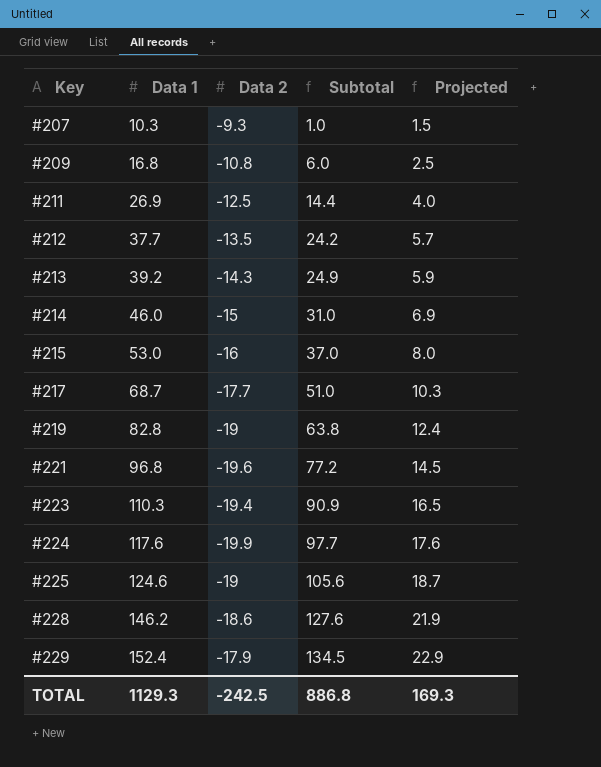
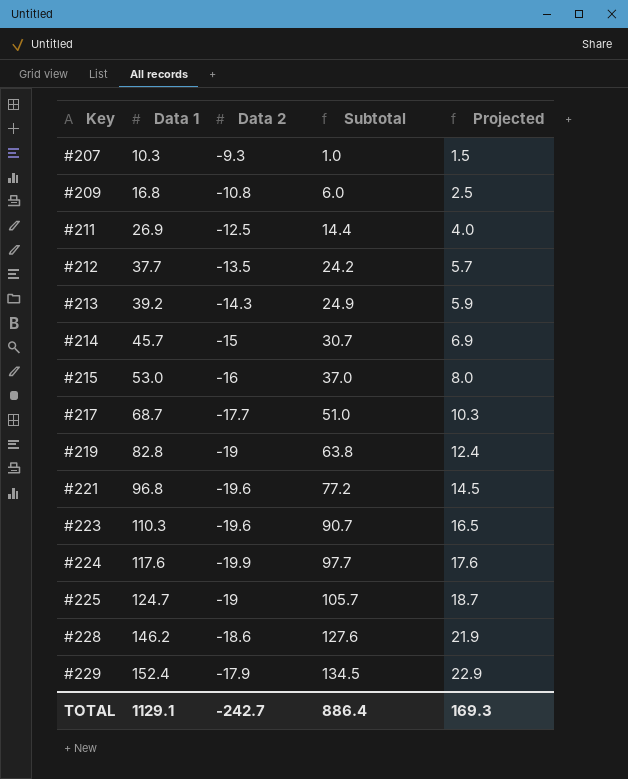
#214 | Data 1: 46.0 -> 45.7
#214 | Subtotal: 31.0 -> 30.7
#223 | Data 2: -19.4 -> -19.6
#223 | Subtotal: 90.9 -> 90.7
#225 | Data 1: 124.6 -> 124.7
#225 | Subtotal: 105.6 -> 105.7
TOTAL | Data 1: 1129.3 -> 1129.1
TOTAL | Data 2: -242.5 -> -242.7
TOTAL | Subtotal: 886.8 -> 886.4

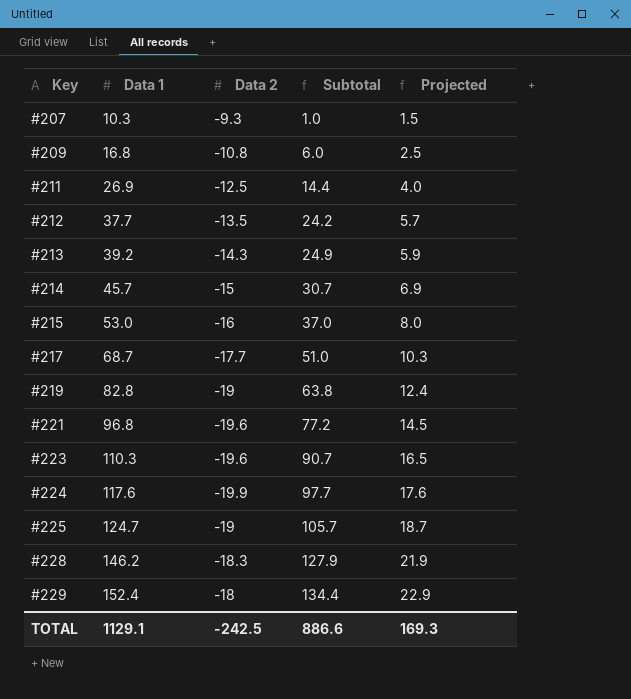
#228 | Data 2: -18.6 -> -18.3
#228 | Subtotal: 127.6 -> 127.9
#229 | Data 2: -17.9 -> -18
#229 | Subtotal: 134.5 -> 134.4
TOTAL | Data 2: -242.7 -> -242.5
TOTAL | Subtotal: 886.4 -> 886.6

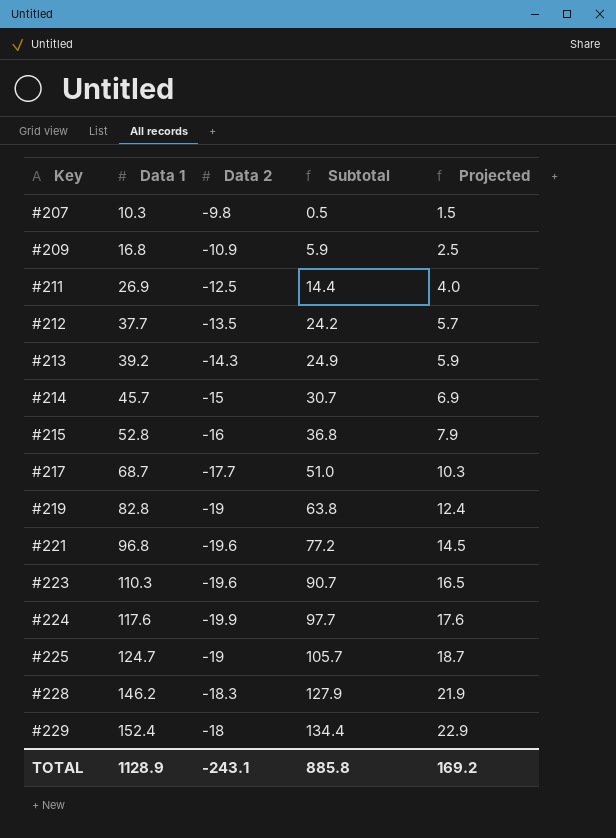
#207 | Data 2: -9.3 -> -9.8
#207 | Subtotal: 1.0 -> 0.5
#209 | Data 2: -10.8 -> -10.9
#209 | Subtotal: 6.0 -> 5.9
#215 | Data 1: 53.0 -> 52.8
#215 | Subtotal: 37.0 -> 36.8
#215 | Projected: 8.0 -> 7.9
TOTAL | Data 1: 1129.1 -> 1128.9
TOTAL | Data 2: -242.5 -> -243.1
TOTAL | Subtotal: 886.6 -> 885.8
TOTAL | Projected: 169.3 -> 169.2

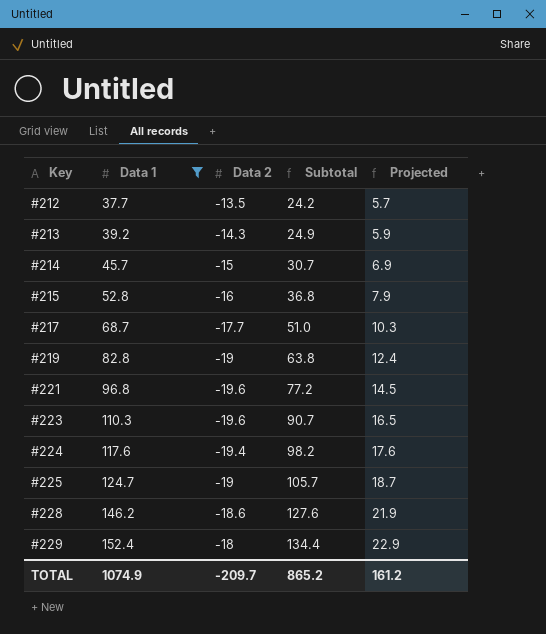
filter: none -> Data 1 >= 37.7
#224 | Data 2: -19.9 -> -19.4
#224 | Subtotal: 97.7 -> 98.2
#228 | Data 2: -18.3 -> -18.6
#228 | Subtotal: 127.9 -> 127.6
TOTAL | Data 1: 1128.9 -> 1074.9
TOTAL | Data 2: -243.1 -> -209.7
TOTAL | Subtotal: 885.8 -> 865.2
TOTAL | Projected: 169.2 -> 161.2

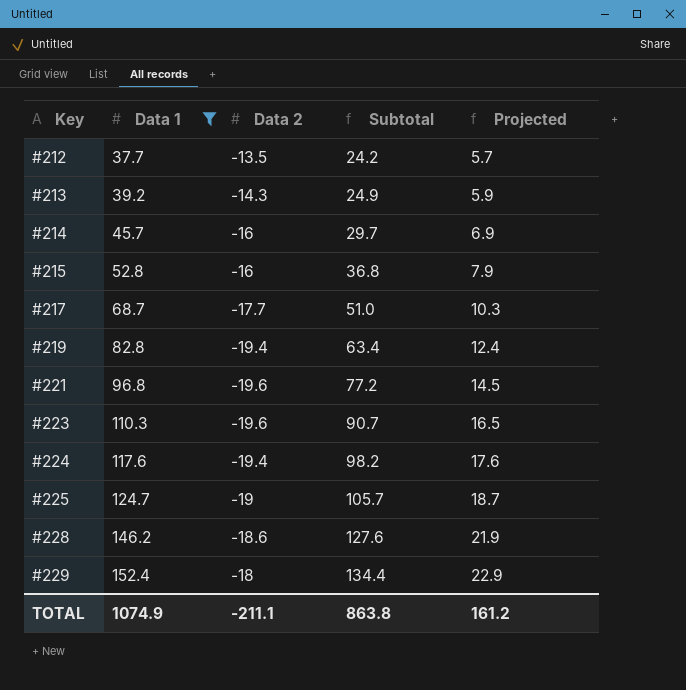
#214 | Data 2: -15 -> -16
#214 | Subtotal: 30.7 -> 29.7
#219 | Data 2: -19 -> -19.4
#219 | Subtotal: 63.8 -> 63.4
TOTAL | Data 2: -209.7 -> -211.1
TOTAL | Subtotal: 865.2 -> 863.8

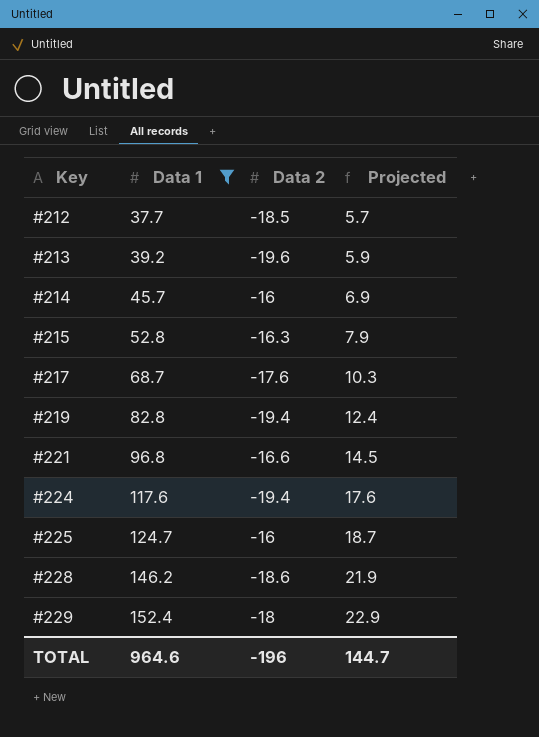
column Subtotal | formula: [Data 1] + [Data 2] -> none
row #223: 110.3 | -19.6 | 90.7 | 16.5 -> none
#212 | Data 2: -13.5 -> -18.5
#213 | Data 2: -14.3 -> -19.6
#215 | Data 2: -16 -> -16.3
#217 | Data 2: -17.7 -> -17.6
#221 | Data 2: -19.6 -> -16.6
#225 | Data 2: -19 -> -16
TOTAL | Data 1: 1074.9 -> 964.6
TOTAL | Data 2: -211.1 -> -196
TOTAL | Projected: 161.2 -> 144.7

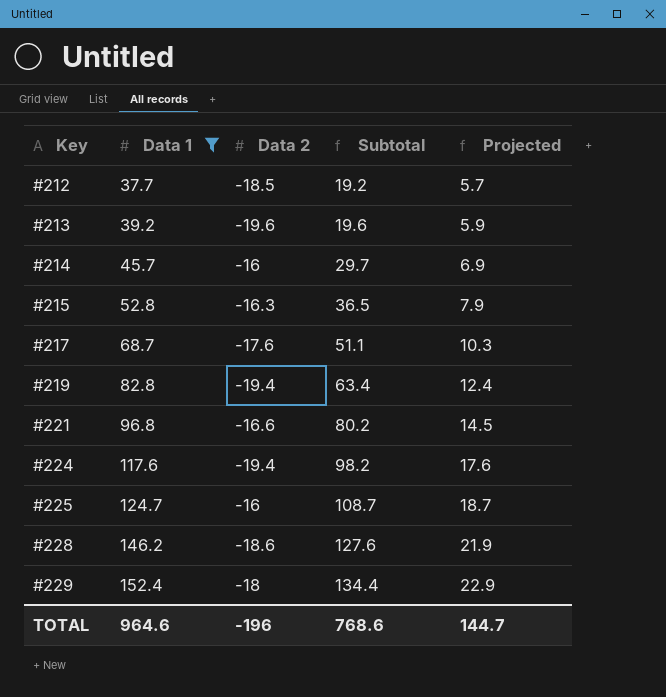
column Subtotal | formula: none -> [Data 1] + [Data 2]

